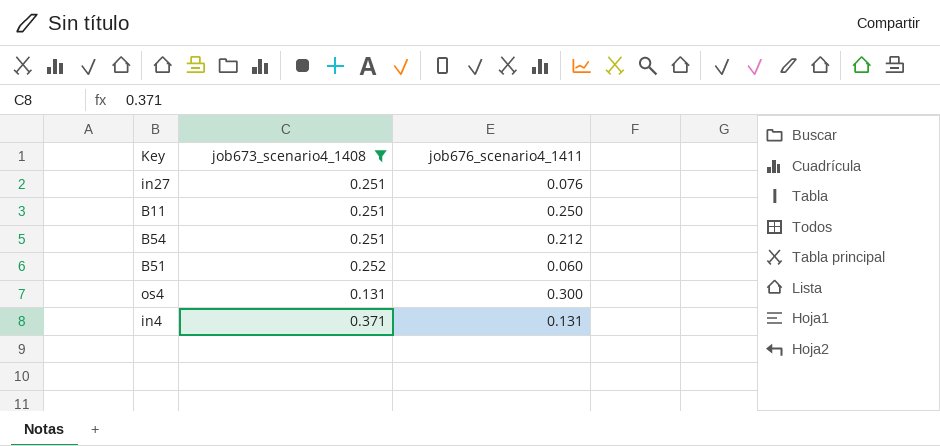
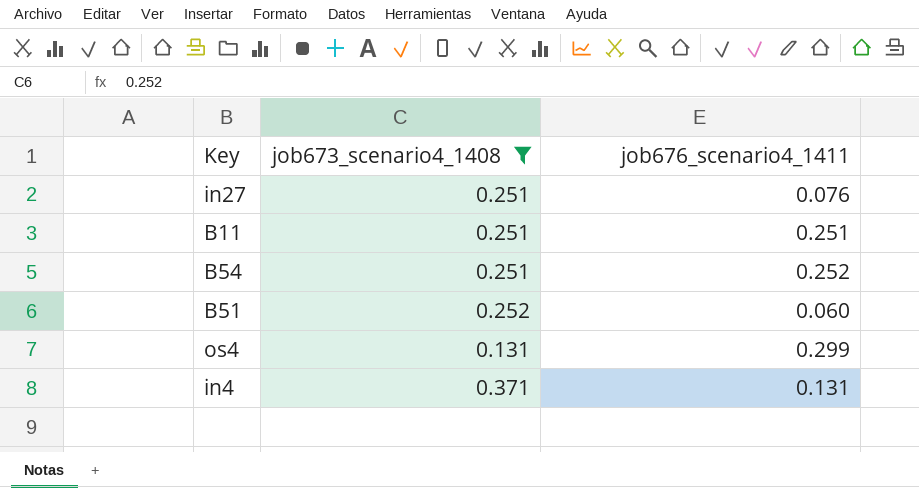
B11 | job676_scenario4_1411: 0.250 -> 0.251
B54 | job676_scenario4_1411: 0.212 -> 0.252
os4 | job676_scenario4_1411: 0.300 -> 0.299

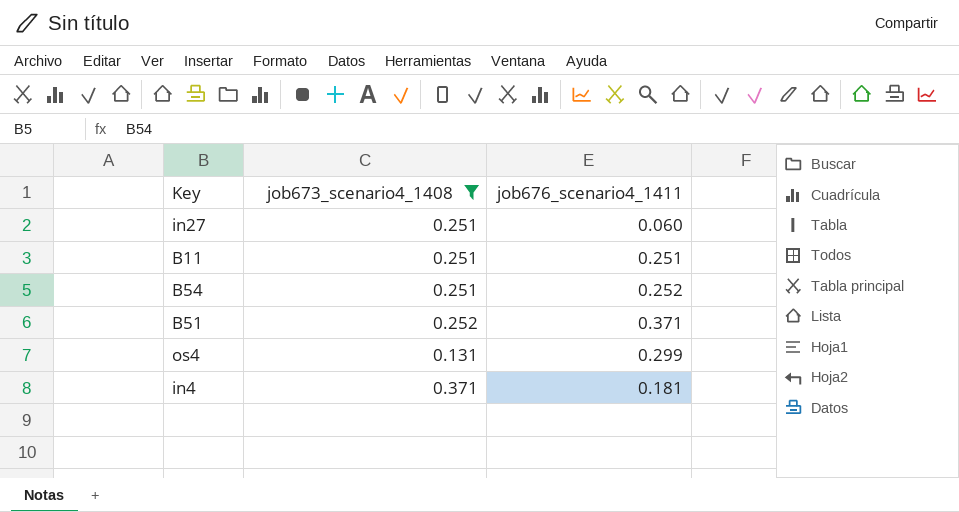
in27 | job676_scenario4_1411: 0.076 -> 0.060
B51 | job676_scenario4_1411: 0.060 -> 0.371
in4 | job676_scenario4_1411: 0.131 -> 0.181

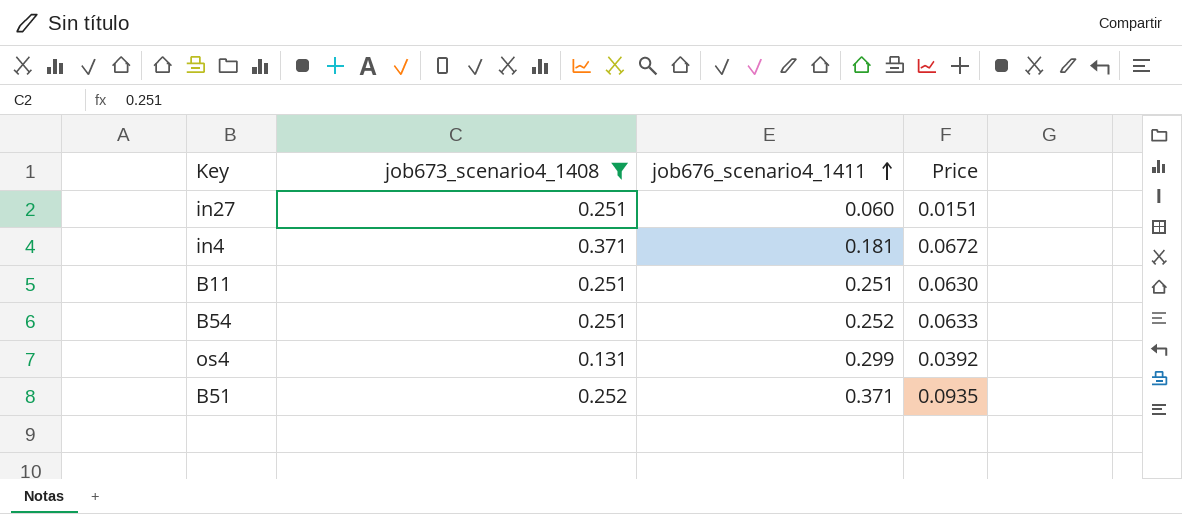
row order: none -> job676_scenario4_1411 ascending
column Price | formula: none -> [job673_scenario4_1408] * [job676_scenario4_1411]

